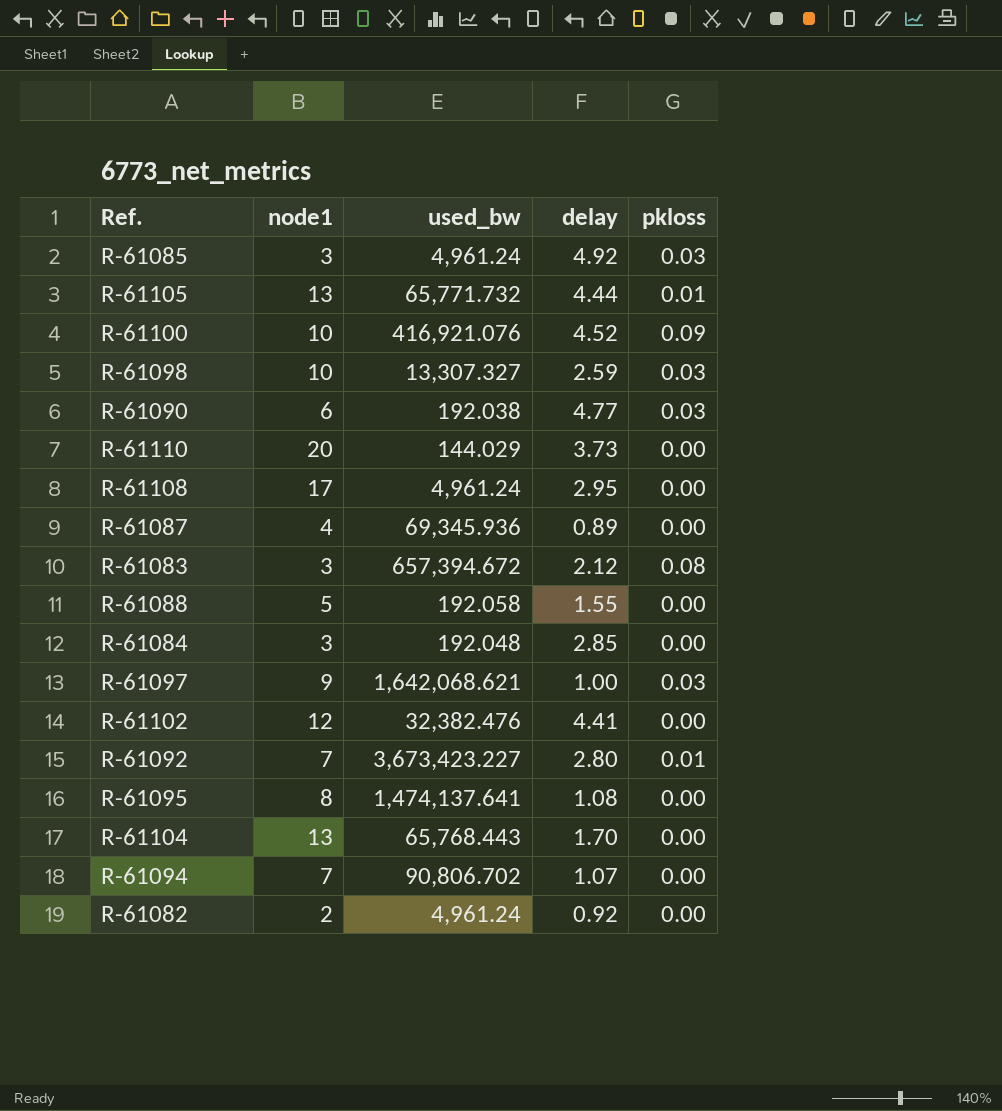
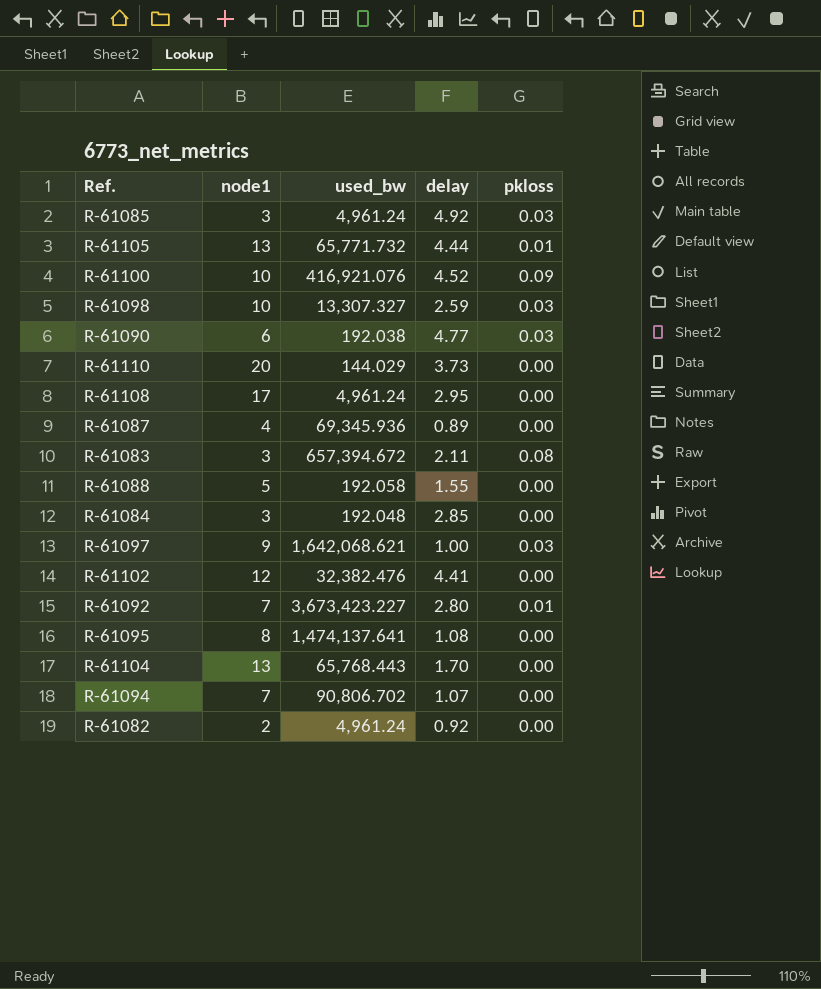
R-61083 | delay: 2.12 -> 2.11

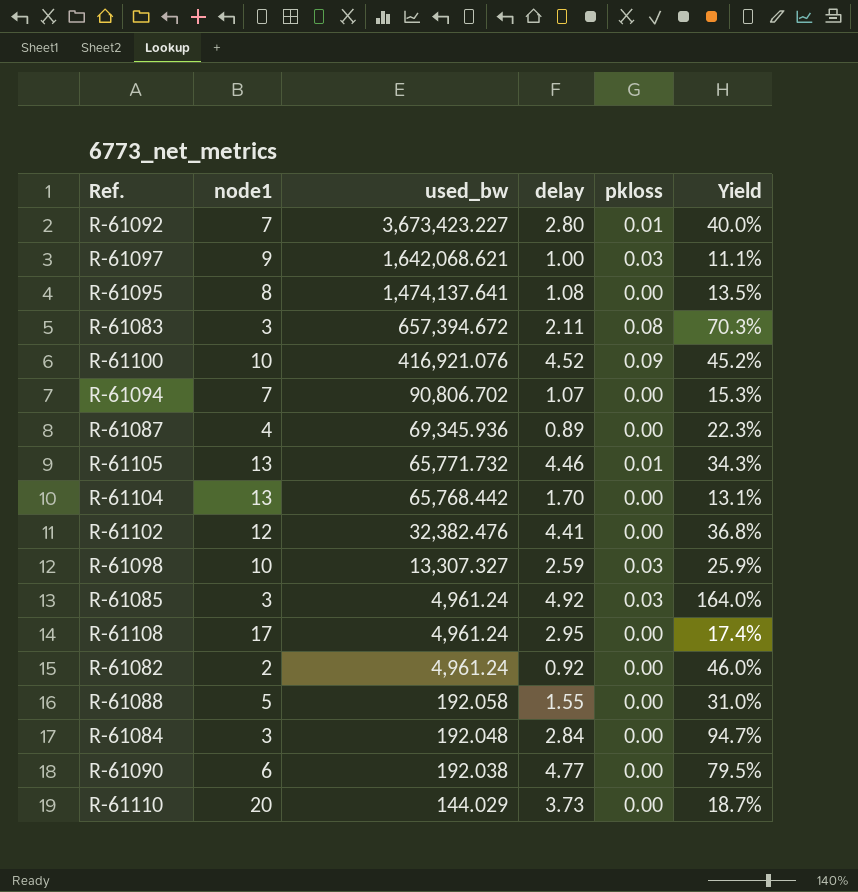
row order: none -> used_bw descending
column Yield | formula: none -> [delay] / [node1]
R-61105 | delay: 4.44 -> 4.46
R-61104 | used_bw: 65,768.443 -> 65,768.442
R-61084 | delay: 2.85 -> 2.84
R-61090 | pkloss: 0.03 -> 0.00

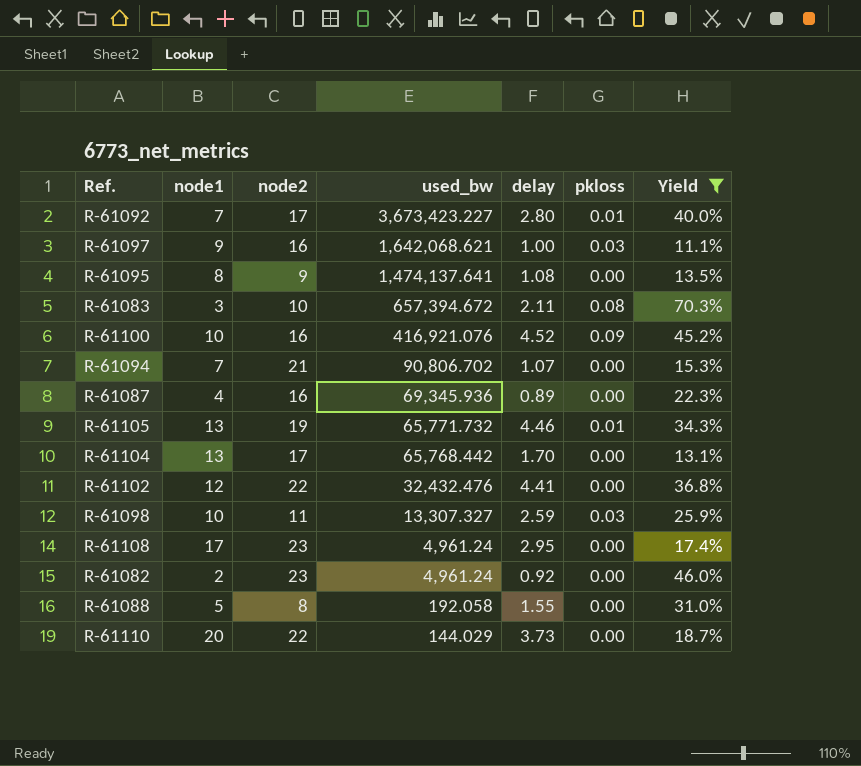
filter: none -> Yield <= 70.3%
column node2 | position: none -> 3
R-61102 | used_bw: 32,382.476 -> 32,432.476

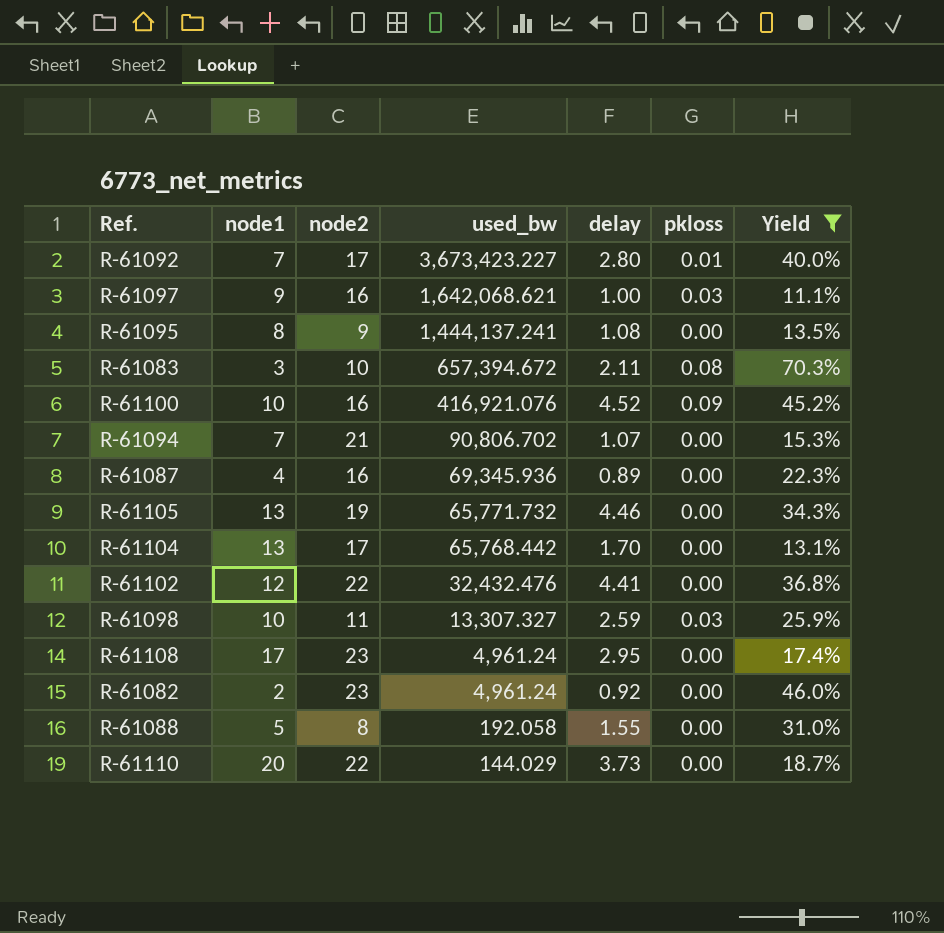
R-61095 | used_bw: 1,474,137.641 -> 1,444,137.241
R-61105 | pkloss: 0.01 -> 0.00

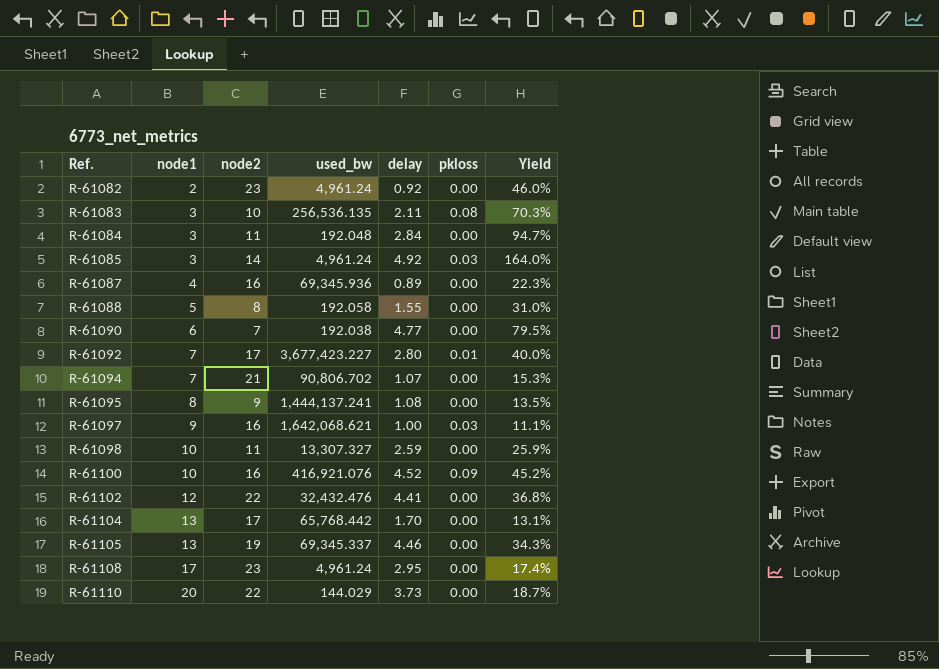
filter: Yield <= 70.3% -> none
row order: used_bw descending -> Ref. ascending
R-61083 | used_bw: 657,394.672 -> 256,536.135
R-61092 | used_bw: 3,673,423.227 -> 3,677,423.227
R-61098 | pkloss: 0.03 -> 0.00
R-61105 | used_bw: 65,771.732 -> 69,345.337

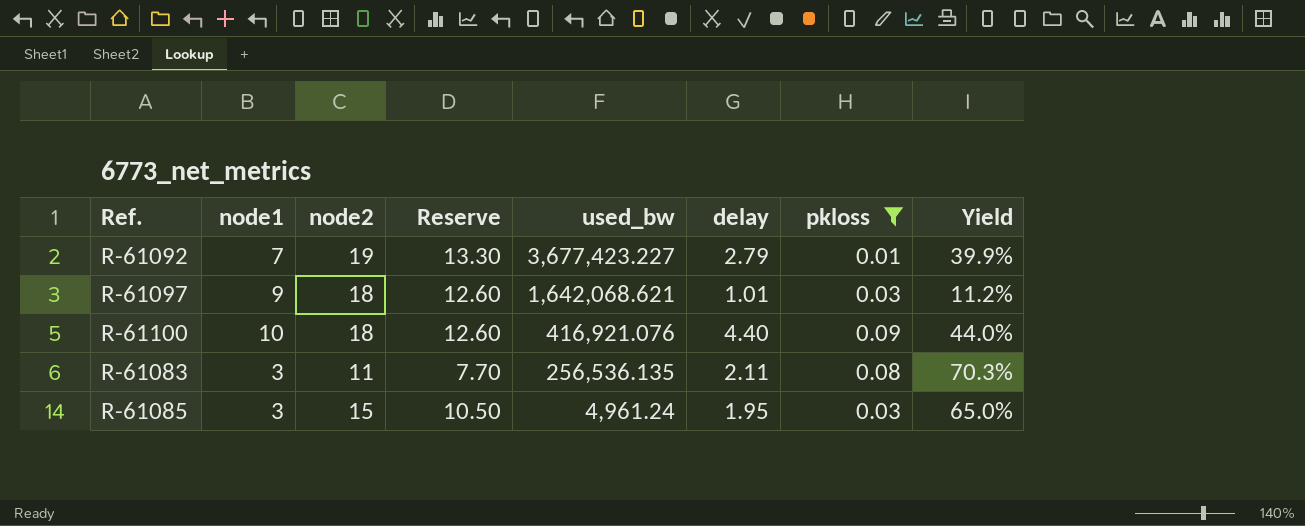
filter: none -> pkloss != 0.00
row order: Ref. ascending -> used_bw descending
column Reserve | formula: none -> [node2] * 0.7
R-61092 | node2: 17 -> 19
R-61092 | delay: 2.80 -> 2.79
R-61092 | Yield: 40.0% -> 39.9%
R-61097 | node2: 16 -> 18
R-61097 | delay: 1.00 -> 1.01
R-61097 | Yield: 11.1% -> 11.2%
R-61100 | node2: 16 -> 18
R-61100 | delay: 4.52 -> 4.40
R-61100 | Yield: 45.2% -> 44.0%
R-61083 | node2: 10 -> 11
R-61085 | node2: 14 -> 15
R-61085 | delay: 4.92 -> 1.95
R-61085 | Yield: 164.0% -> 65.0%

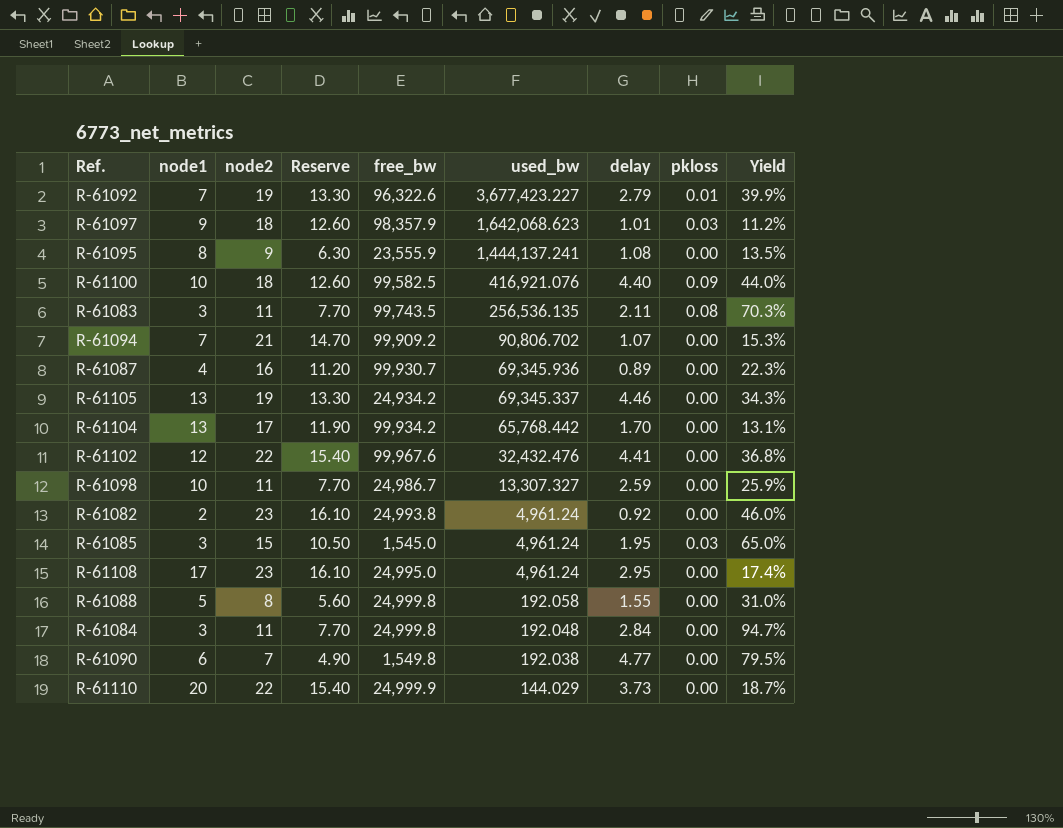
filter: pkloss != 0.00 -> none
column free_bw | position: none -> 5
R-61097 | used_bw: 1,642,068.621 -> 1,642,068.623

